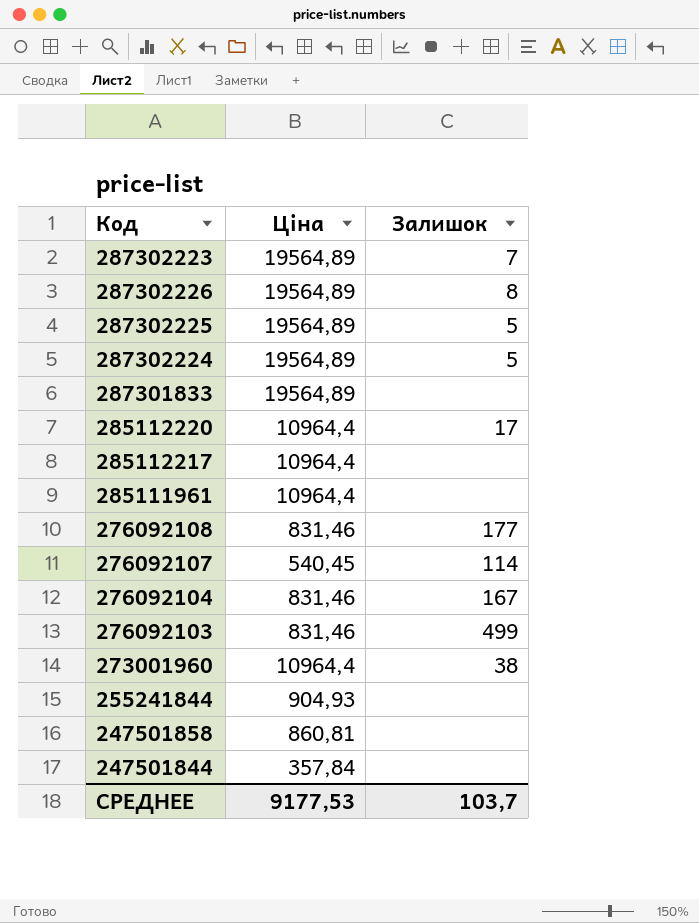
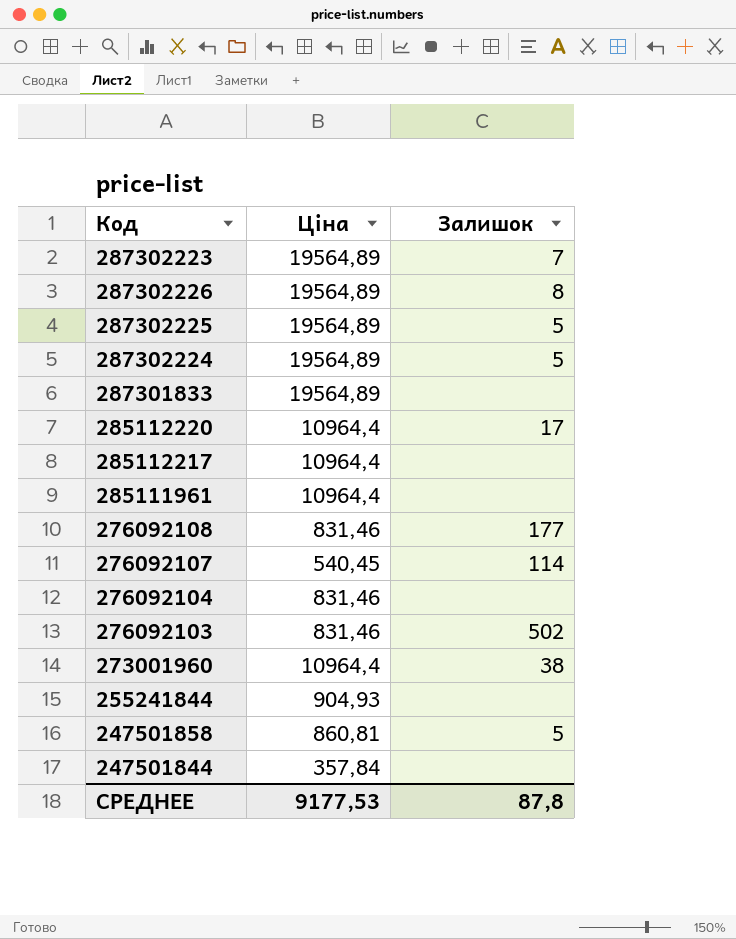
276092104 | Залишок: 167 -> none
276092103 | Залишок: 499 -> 502
247501858 | Залишок: none -> 5
СРЕДНЕЕ | Залишок: 103,7 -> 87,8

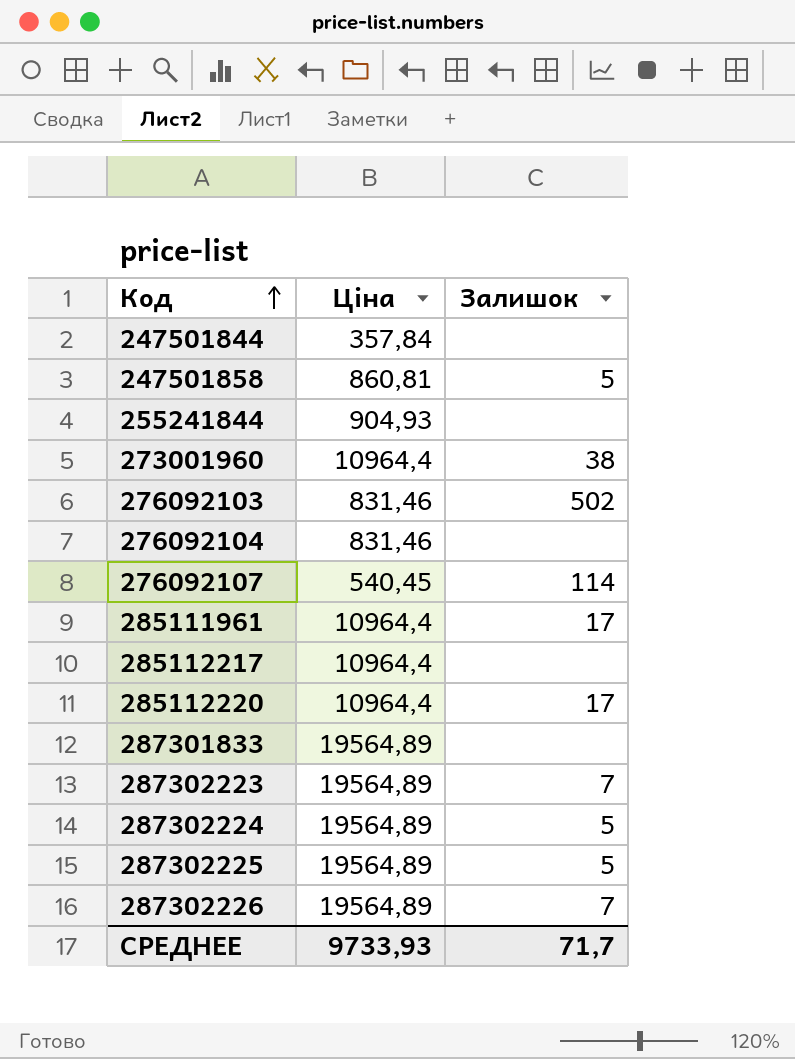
row order: none -> Код ascending
row 276092108: 831,46 | 177 -> none
285111961 | Залишок: none -> 17
287302226 | Залишок: 8 -> 7
СРЕДНЕЕ | Ціна: 9177,53 -> 9733,93
СРЕДНЕЕ | Залишок: 87,8 -> 71,7

